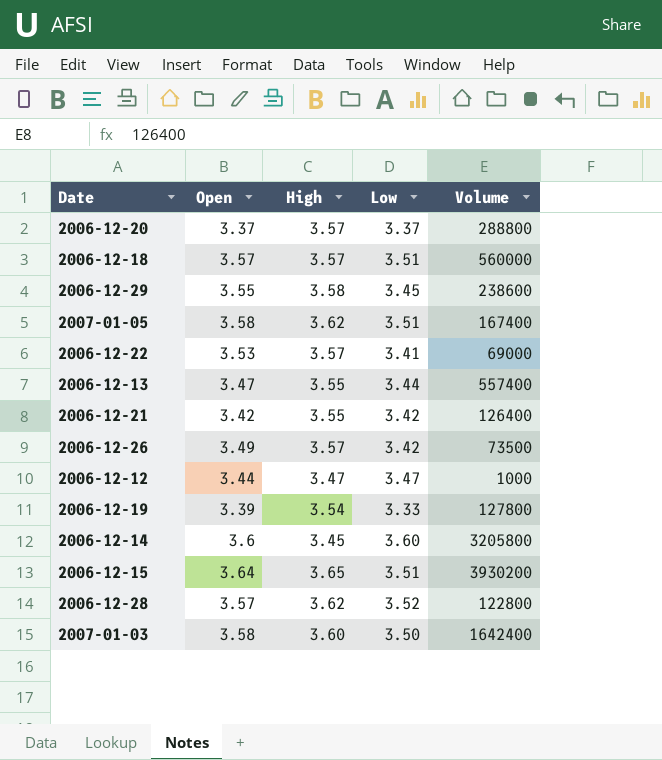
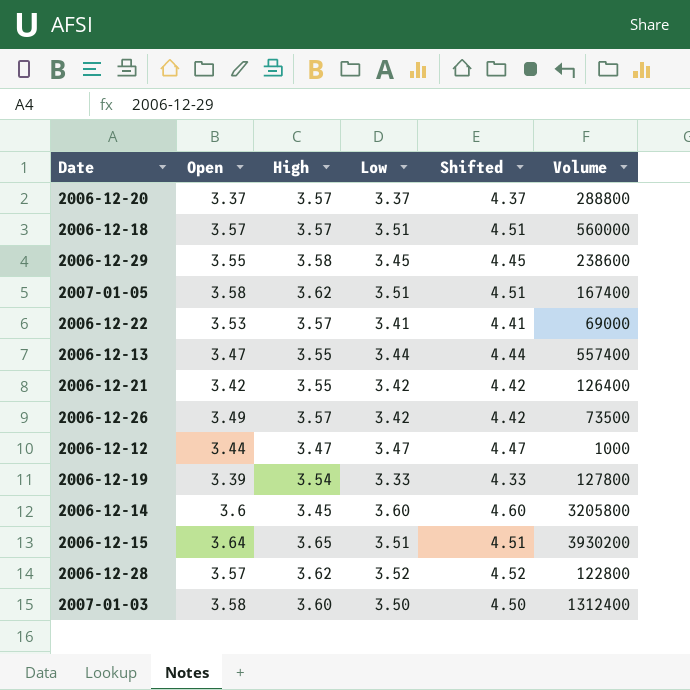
column Shifted | formula: none -> [Low] + 1
2007-01-03 | Volume: 1642400 -> 1312400

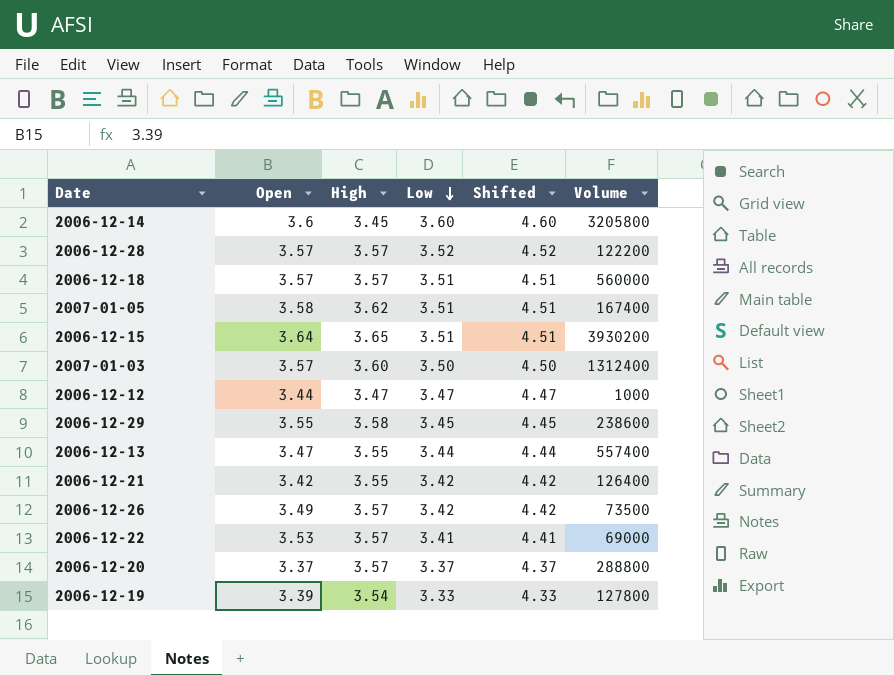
row order: none -> Low descending
2006-12-28 | High: 3.62 -> 3.57
2006-12-28 | Volume: 122800 -> 122200
2007-01-03 | Open: 3.58 -> 3.57

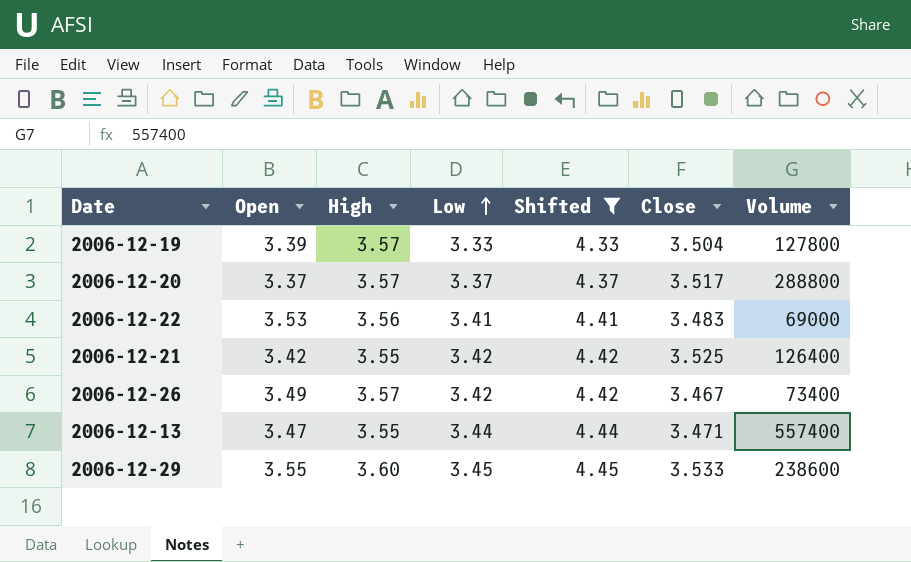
filter: none -> Shifted <= 4.45
row order: Low descending -> Low ascending
column Close | position: none -> 6
2006-12-19 | High: 3.54 -> 3.57
2006-12-22 | High: 3.57 -> 3.56
2006-12-26 | Volume: 73500 -> 73400
2006-12-29 | High: 3.58 -> 3.60

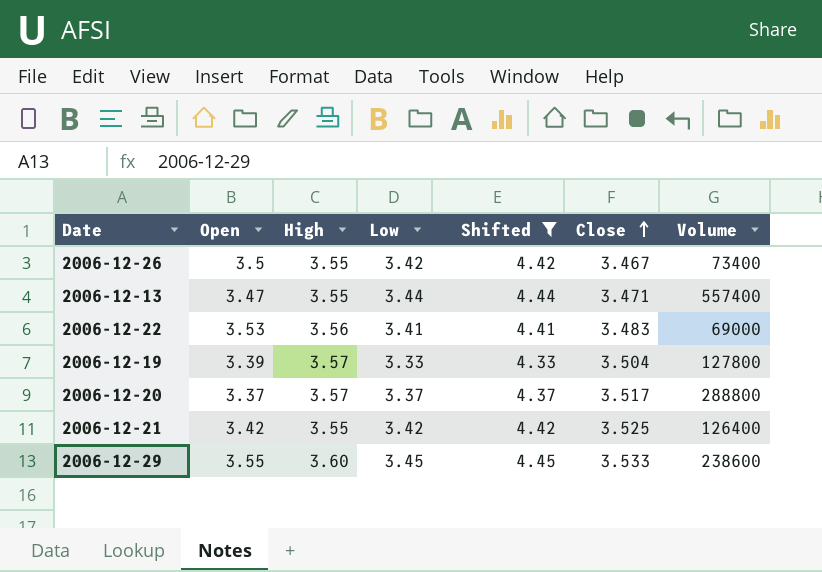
row order: Low ascending -> Close ascending
2006-12-26 | Open: 3.49 -> 3.5
2006-12-26 | High: 3.57 -> 3.55

